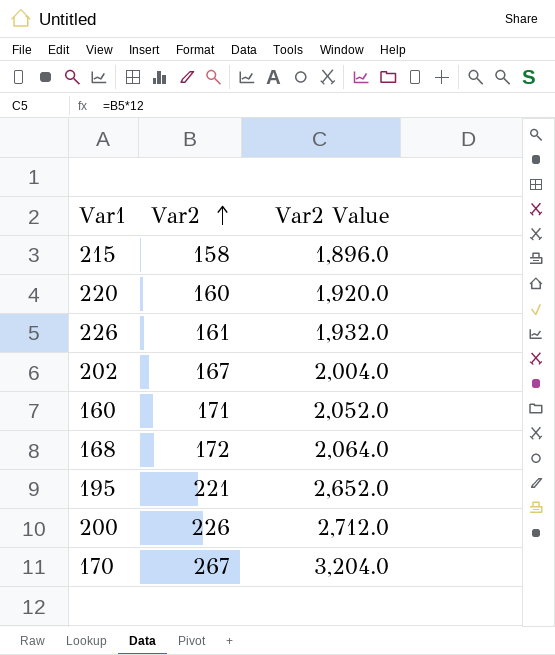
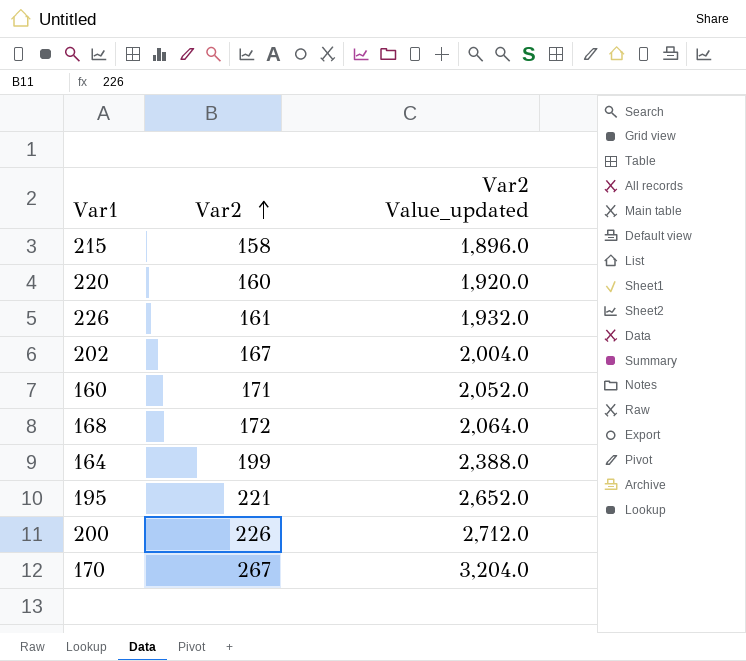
column name: Var2 Value -> Var2 Value_updated
row 164: none -> 199 | 2,388.0

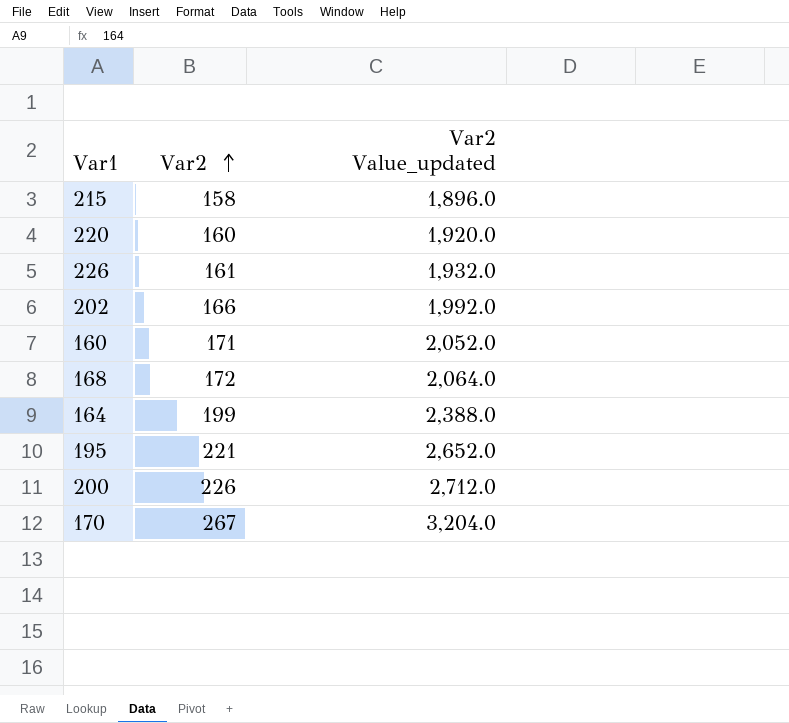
202 | Var2: 167 -> 166
202 | Var2 Value_updated: 2,004.0 -> 1,992.0

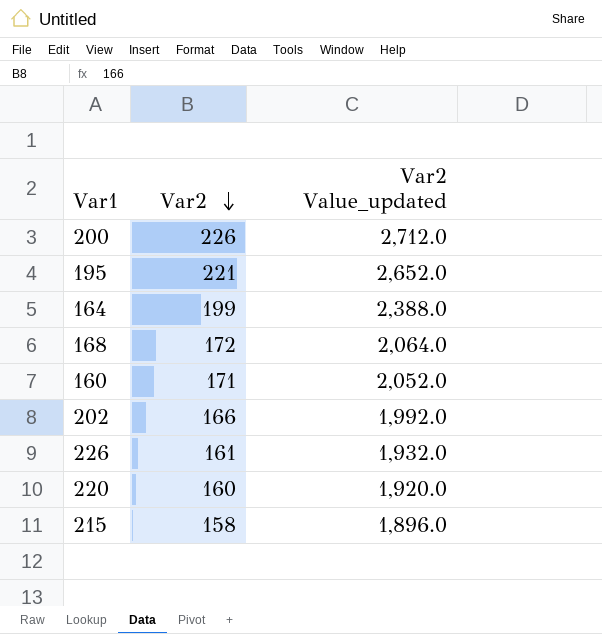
row order: Var2 ascending -> Var2 descending
row 170: 267 | 3,204.0 -> none

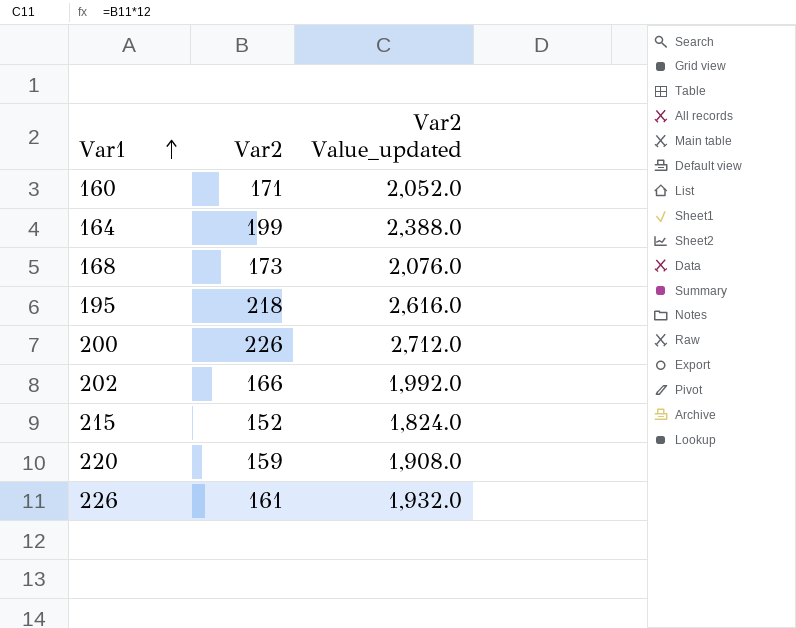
row order: Var2 descending -> Var1 ascending
168 | Var2: 172 -> 173
168 | Var2 Value_updated: 2,064.0 -> 2,076.0
195 | Var2: 221 -> 218
195 | Var2 Value_updated: 2,652.0 -> 2,616.0
215 | Var2: 158 -> 152
215 | Var2 Value_updated: 1,896.0 -> 1,824.0
220 | Var2: 160 -> 159
220 | Var2 Value_updated: 1,920.0 -> 1,908.0

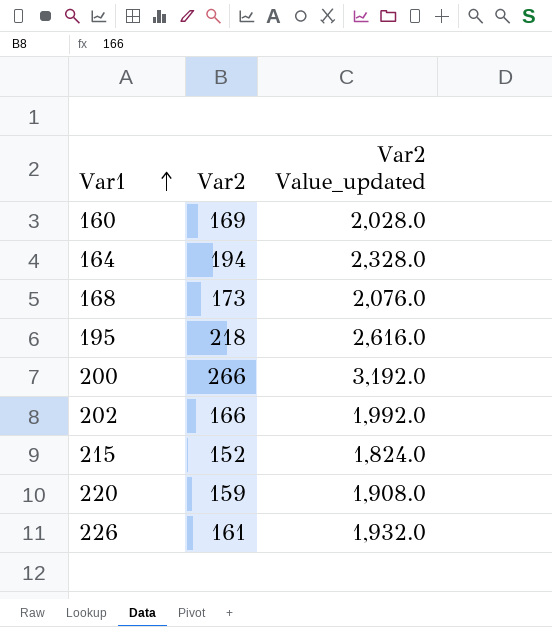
160 | Var2: 171 -> 169
160 | Var2 Value_updated: 2,052.0 -> 2,028.0
164 | Var2: 199 -> 194
164 | Var2 Value_updated: 2,388.0 -> 2,328.0
200 | Var2: 226 -> 266
200 | Var2 Value_updated: 2,712.0 -> 3,192.0

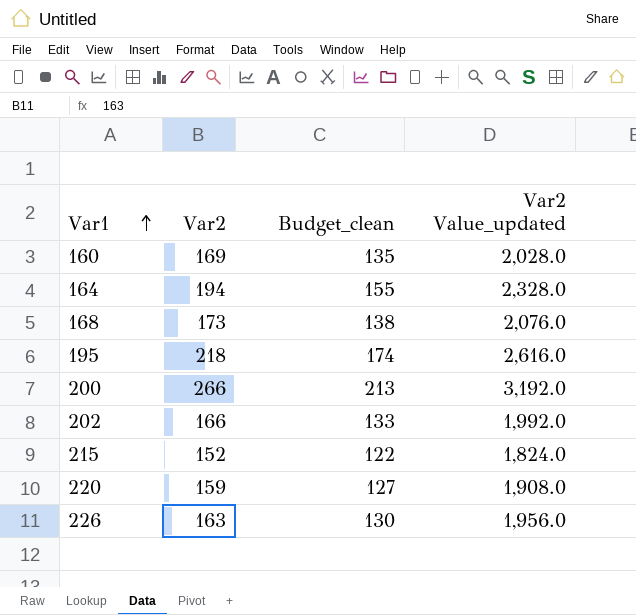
column Budget_clean | formula: none -> [Var2] * 0.8
226 | Var2: 161 -> 163
226 | Var2 Value_updated: 1,932.0 -> 1,956.0

